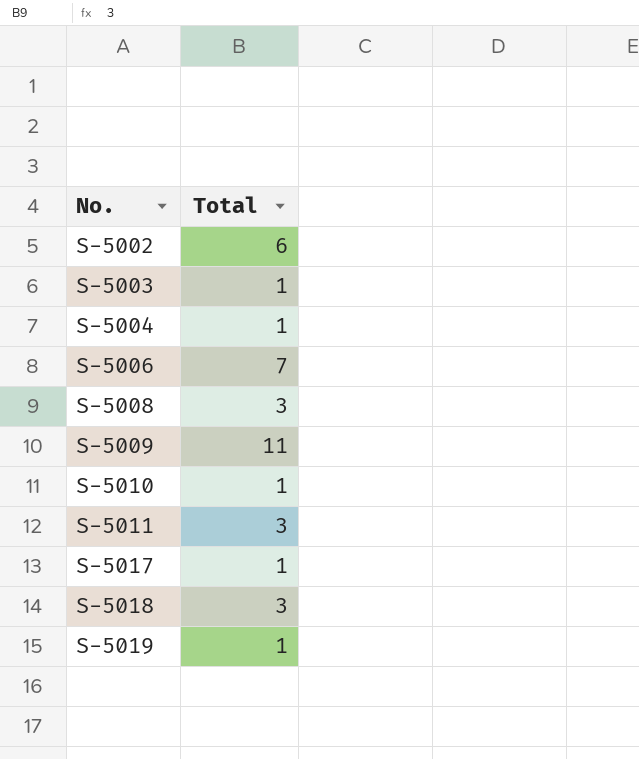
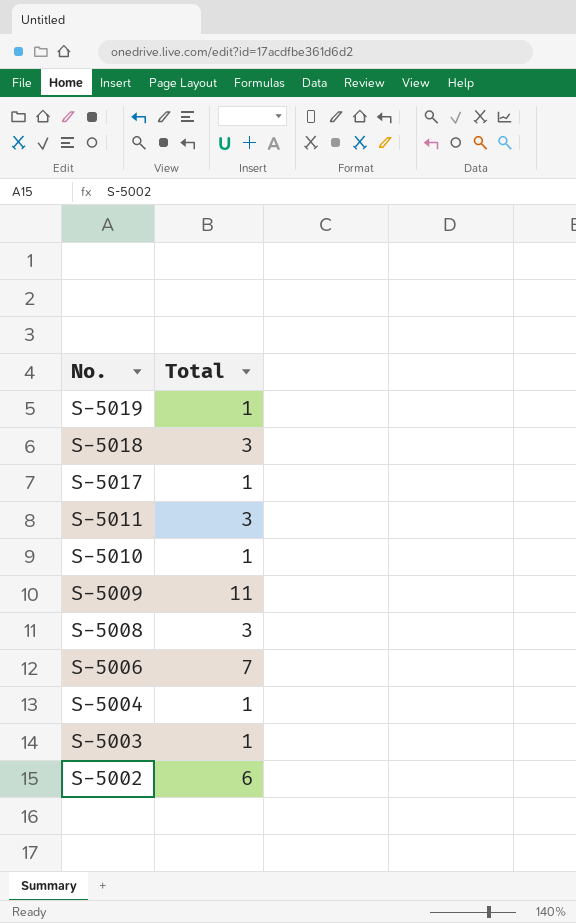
row order: No. ascending -> No. descending

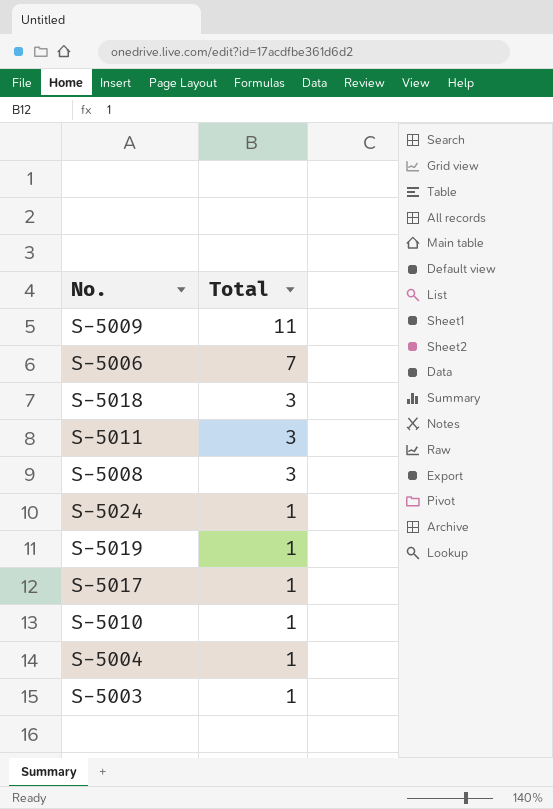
row order: No. descending -> Total descending
row S-5002: 6 -> none
row S-5024: none -> 1

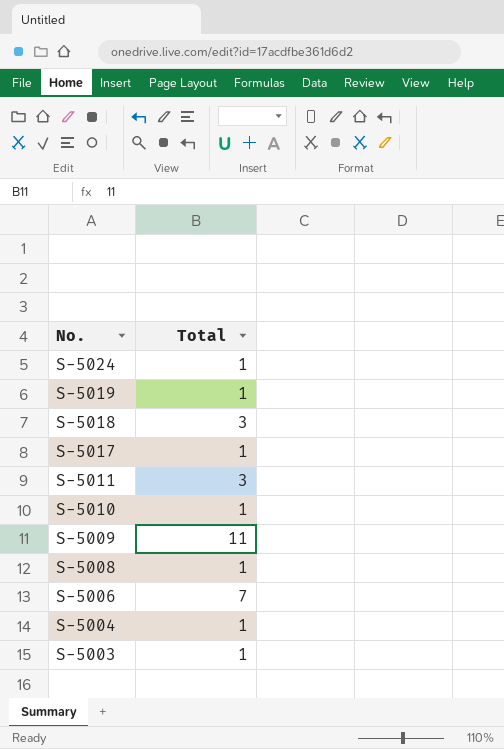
row order: Total descending -> No. descending
S-5008 | Total: 3 -> 1

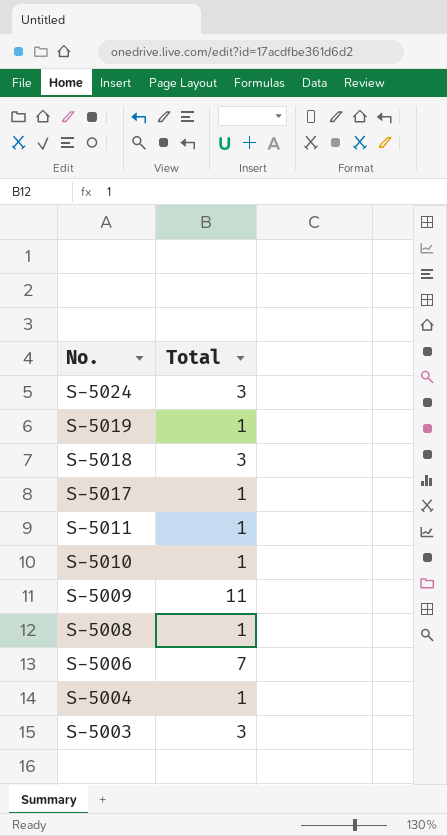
S-5024 | Total: 1 -> 3
S-5011 | Total: 3 -> 1
S-5003 | Total: 1 -> 3

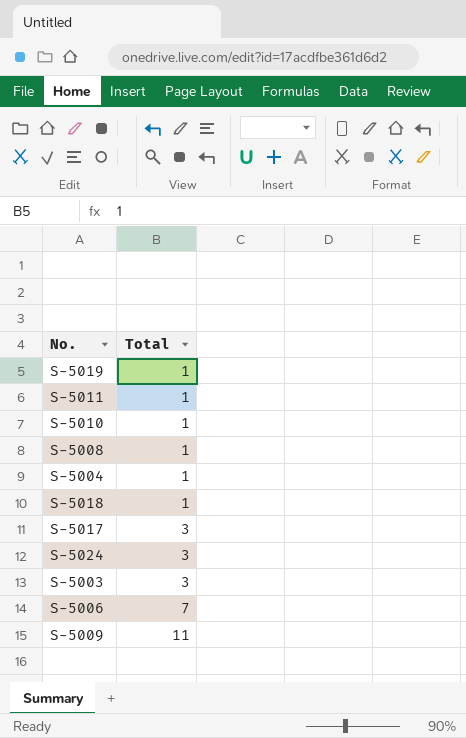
row order: No. descending -> Total ascending
S-5018 | Total: 3 -> 1
S-5017 | Total: 1 -> 3

